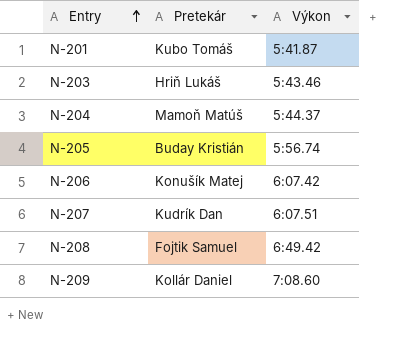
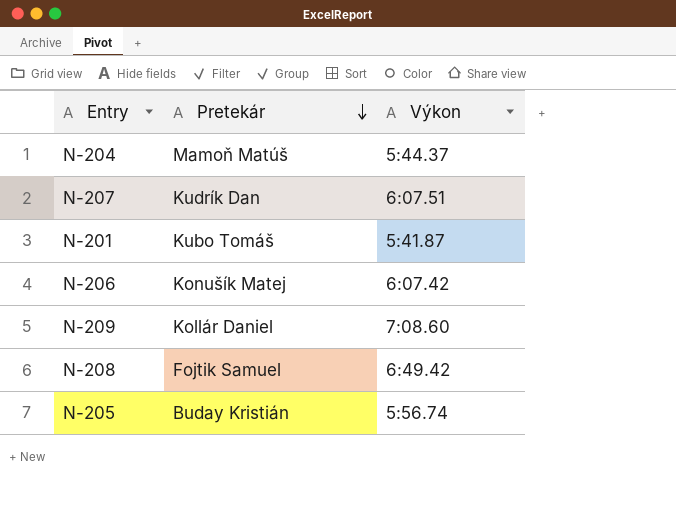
row order: Entry ascending -> Pretekár descending
row N-203: Hriň Lukáš | 5:43.46 -> none

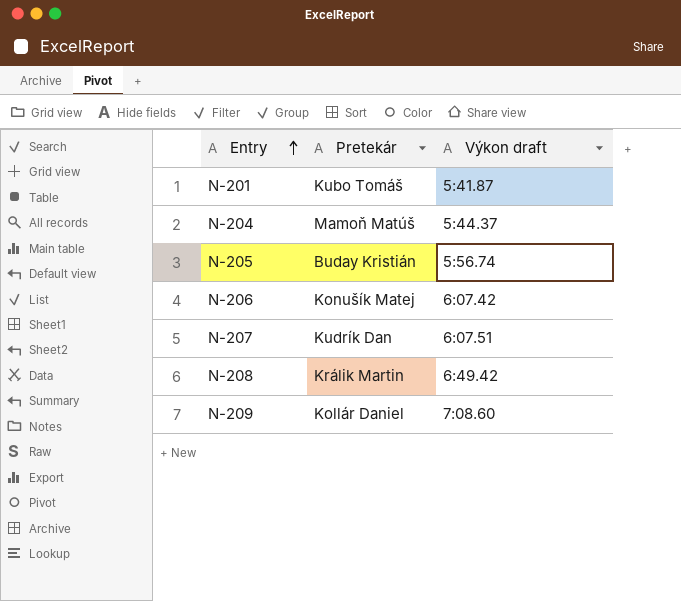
row order: Pretekár descending -> Entry ascending
column name: Výkon -> Výkon draft
N-208 | Pretekár: Fojtik Samuel -> Králik Martin

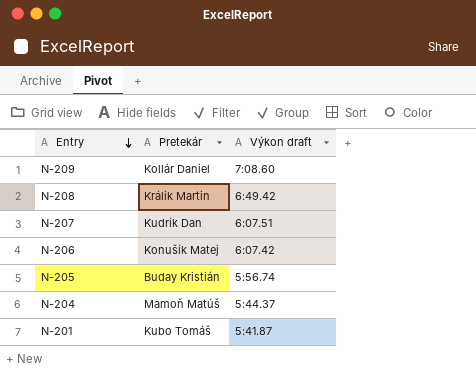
row order: Entry ascending -> Entry descending

